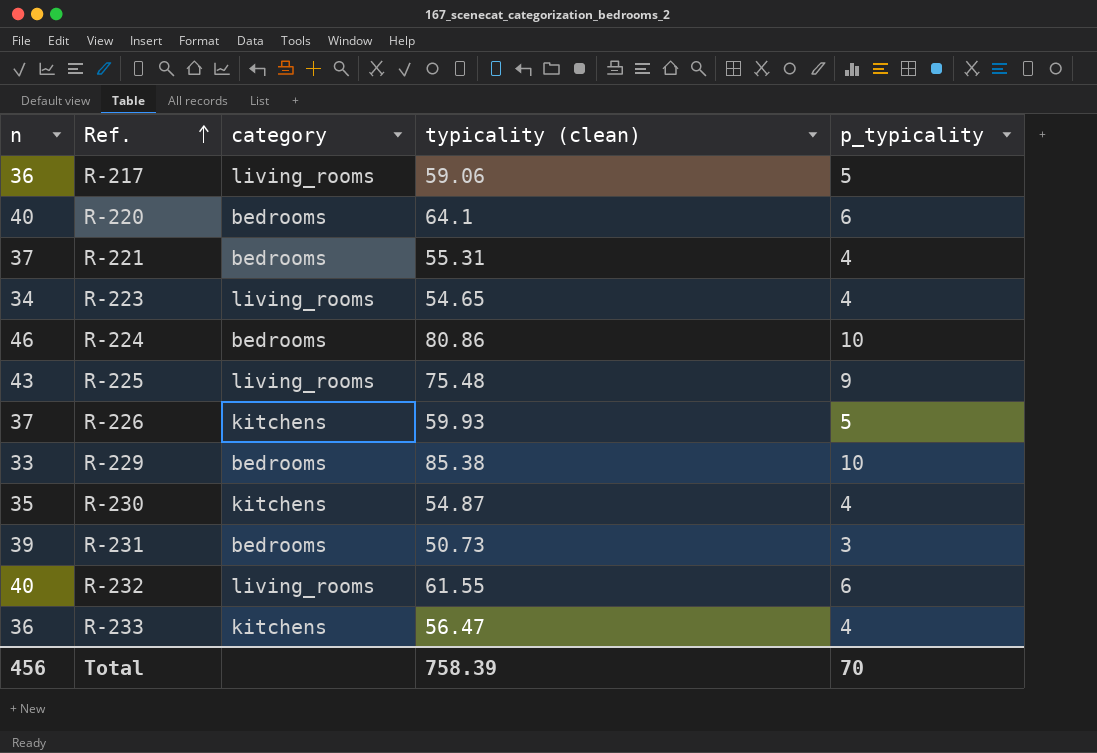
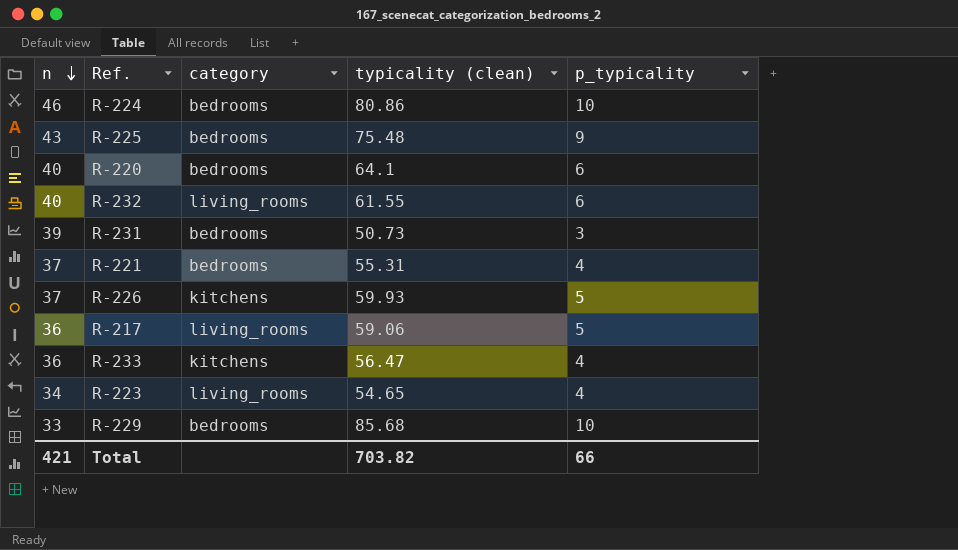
row order: Ref. ascending -> n descending
row R-230: 35 | kitchens | 54.87 | 4 -> none
R-225 | category: living_rooms -> bedrooms
R-229 | typicality (clean): 85.38 -> 85.68
Total | n: 456 -> 421
Total | typicality (clean): 758.39 -> 703.82
Total | p_typicality: 70 -> 66

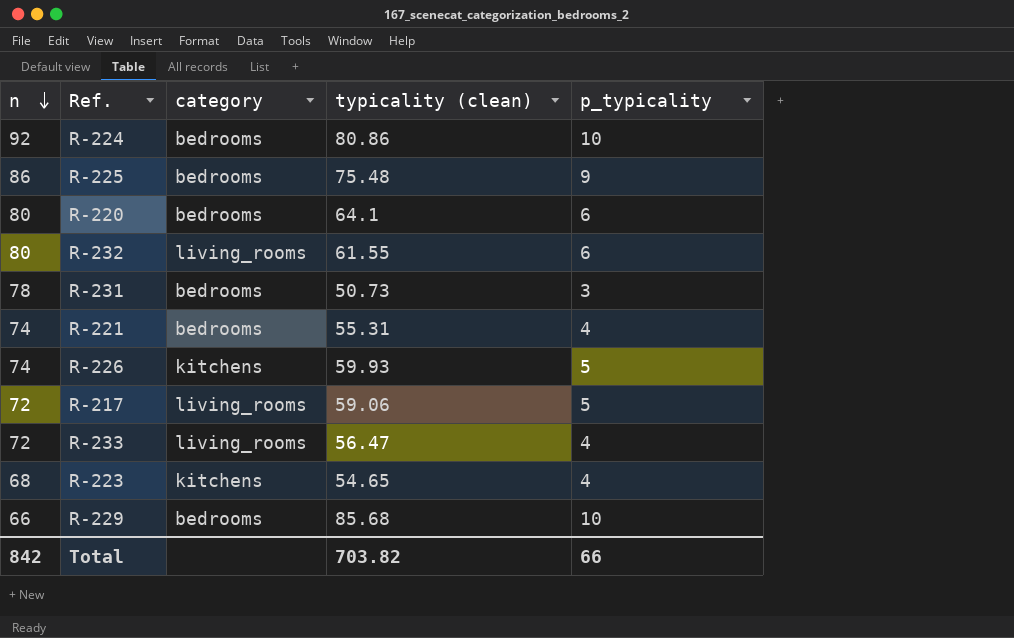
R-224 | n: 46 -> 92
R-225 | n: 43 -> 86
R-220 | n: 40 -> 80
R-232 | n: 40 -> 80
R-231 | n: 39 -> 78
R-221 | n: 37 -> 74
R-226 | n: 37 -> 74
R-217 | n: 36 -> 72
R-233 | n: 36 -> 72
R-233 | category: kitchens -> living_rooms
R-223 | n: 34 -> 68
R-223 | category: living_rooms -> kitchens
R-229 | n: 33 -> 66
Total | n: 421 -> 842

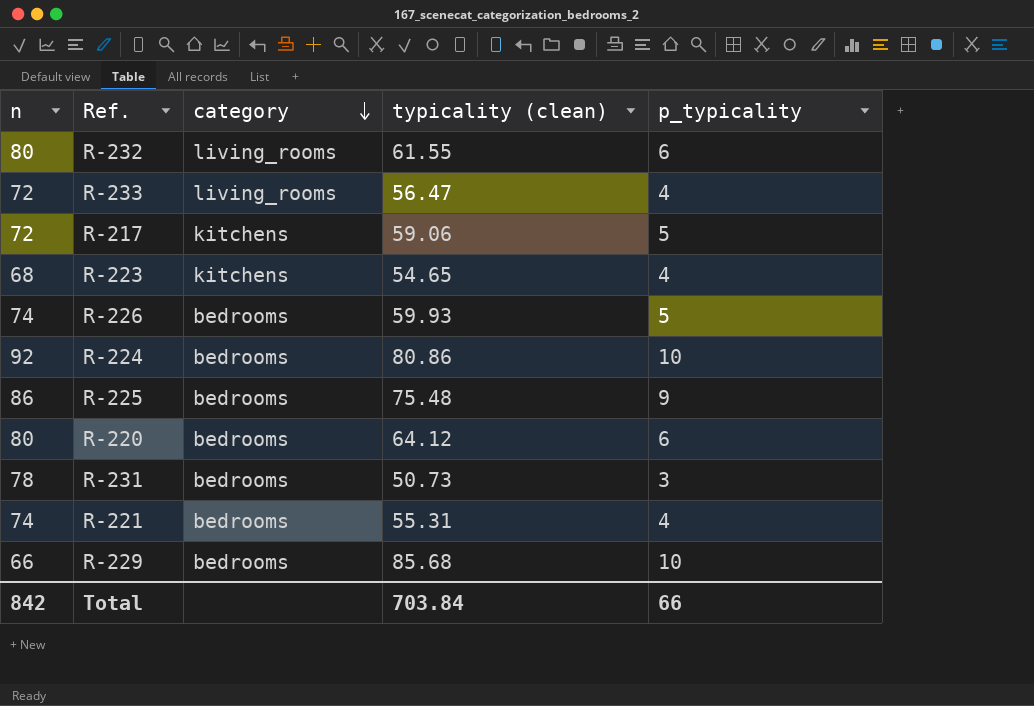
row order: n descending -> category descending
R-217 | category: living_rooms -> kitchens
R-226 | category: kitchens -> bedrooms
R-220 | typicality (clean): 64.1 -> 64.12
Total | typicality (clean): 703.82 -> 703.84

